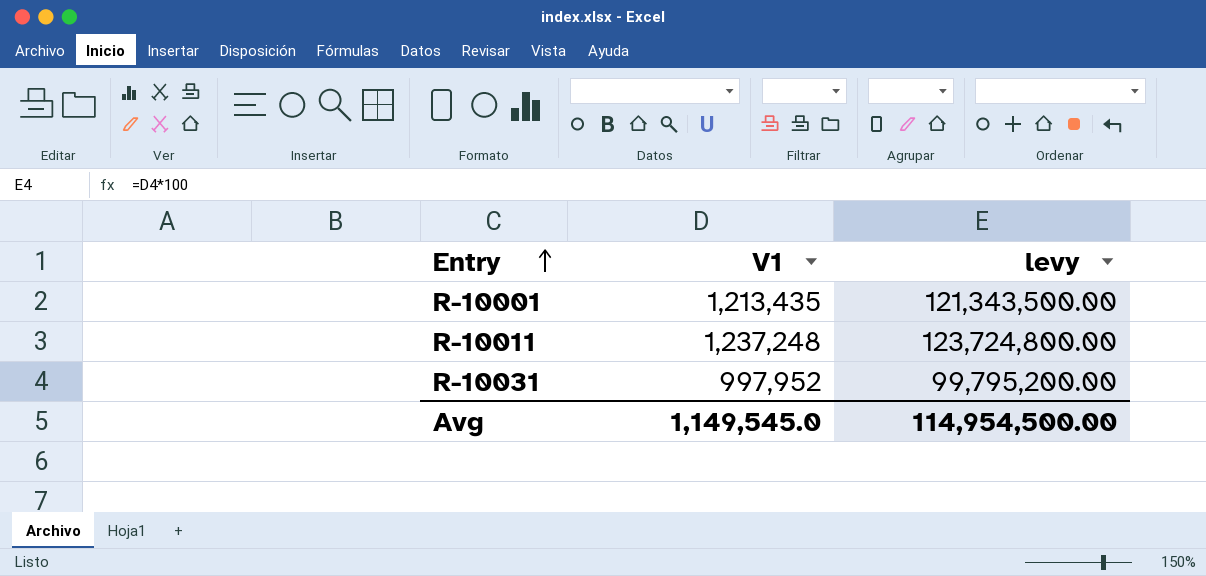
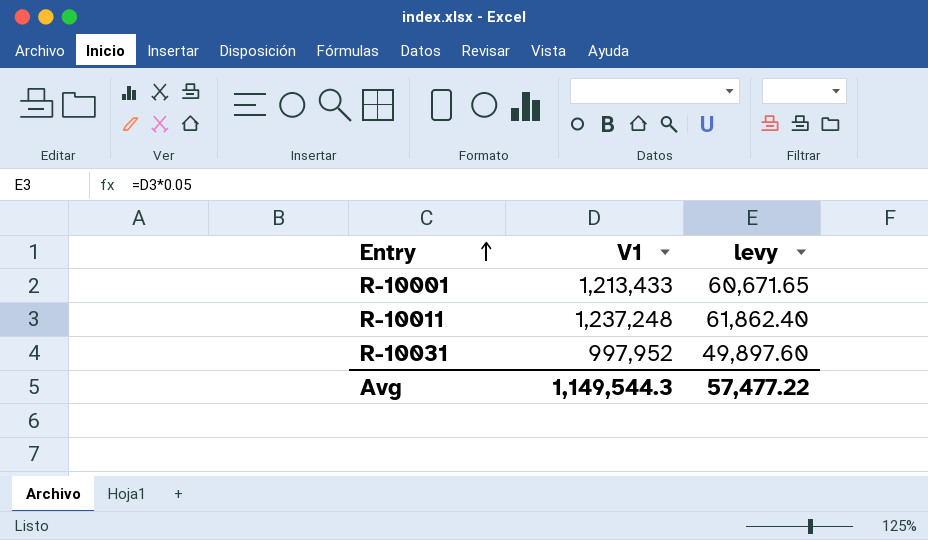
column levy | formula: [V1] * 100 -> [V1] * 0.05
R-10001 | V1: 1,213,435 -> 1,213,433
Avg | V1: 1,149,545.0 -> 1,149,544.3
Avg | levy: 114,954,500.00 -> 57,477.22

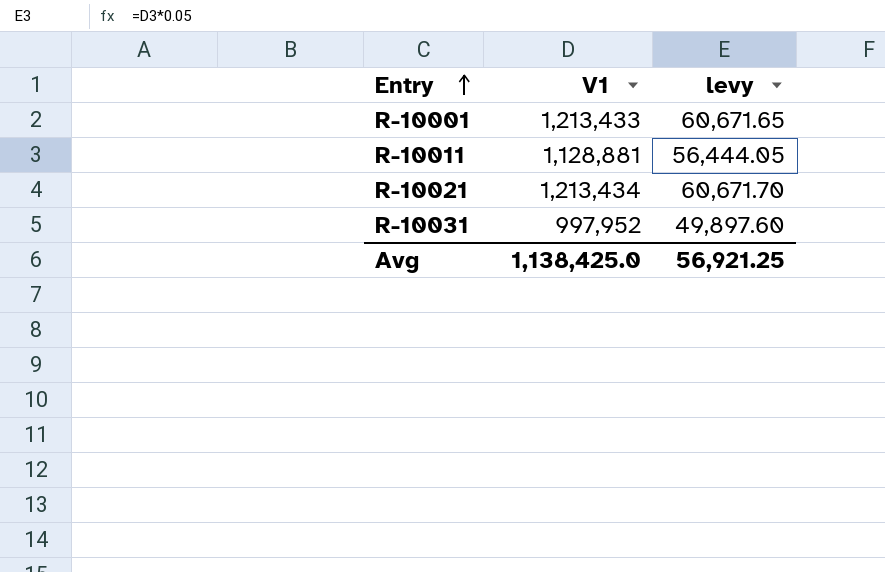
R-10011 | V1: 1,237,248 -> 1,128,881
R-10011 | levy: 61,862.40 -> 56,444.05
row R-10021: none -> 1,213,434 | 60,671.70
Avg | V1: 1,149,544.3 -> 1,138,425.0
Avg | levy: 57,477.22 -> 56,921.25

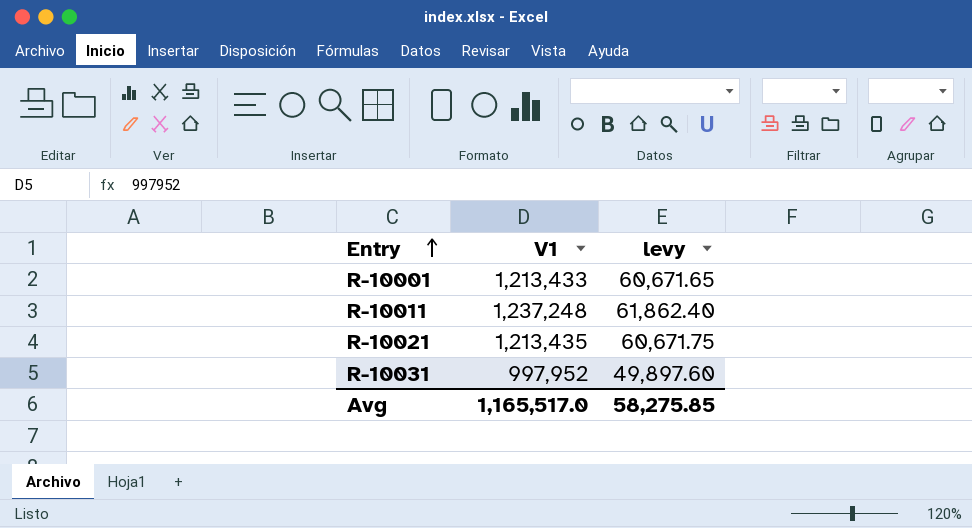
R-10011 | V1: 1,128,881 -> 1,237,248
R-10011 | levy: 56,444.05 -> 61,862.40
R-10021 | V1: 1,213,434 -> 1,213,435
R-10021 | levy: 60,671.70 -> 60,671.75
Avg | V1: 1,138,425.0 -> 1,165,517.0
Avg | levy: 56,921.25 -> 58,275.85

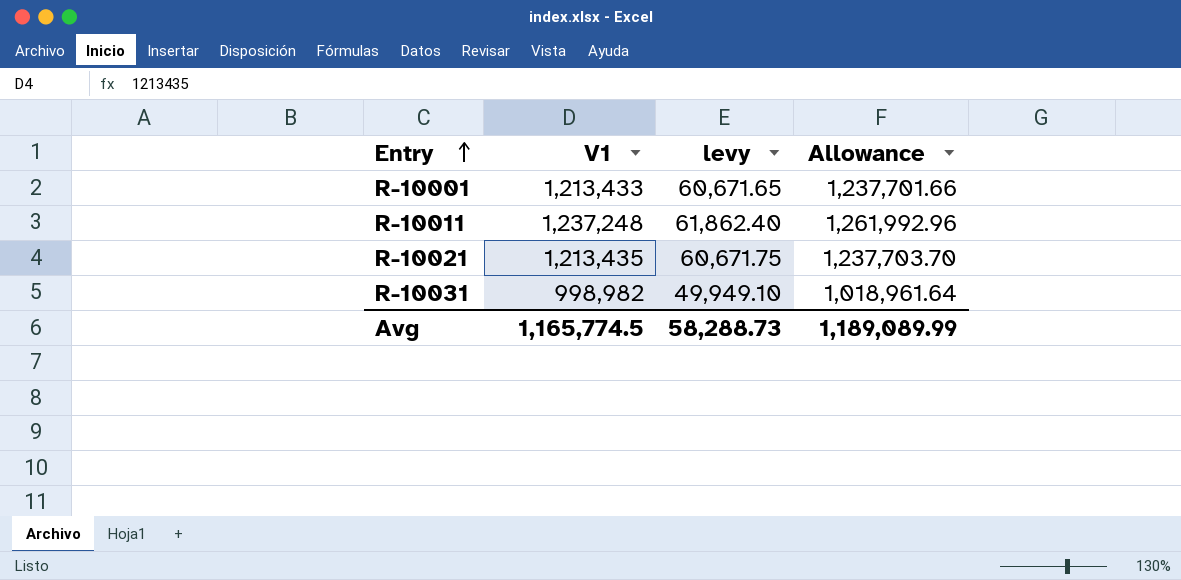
column Allowance | formula: none -> [V1] * 1.02
R-10031 | V1: 997,952 -> 998,982
R-10031 | levy: 49,897.60 -> 49,949.10
Avg | V1: 1,165,517.0 -> 1,165,774.5
Avg | levy: 58,275.85 -> 58,288.73

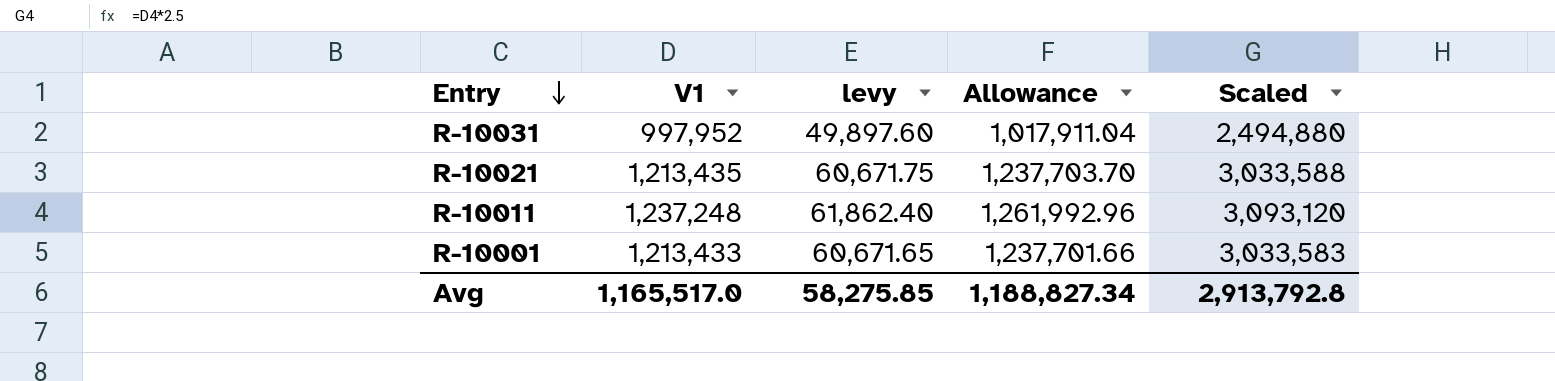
row order: Entry ascending -> Entry descending
column Scaled | formula: none -> [V1] * 2.5
R-10031 | V1: 998,982 -> 997,952
R-10031 | levy: 49,949.10 -> 49,897.60
R-10031 | Allowance: 1,018,961.64 -> 1,017,911.04
Avg | V1: 1,165,774.5 -> 1,165,517.0
Avg | levy: 58,288.73 -> 58,275.85
Avg | Allowance: 1,189,089.99 -> 1,188,827.34

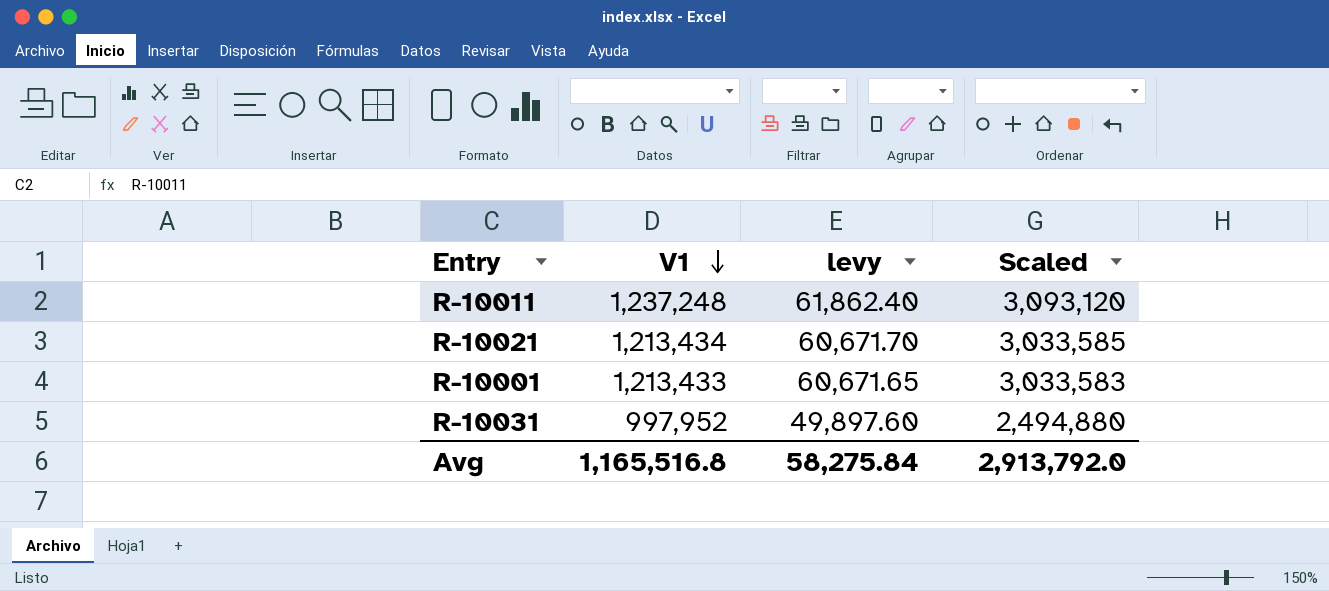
row order: Entry descending -> V1 descending
column Allowance | formula: [V1] * 1.02 -> none
R-10021 | V1: 1,213,435 -> 1,213,434
R-10021 | levy: 60,671.75 -> 60,671.70
R-10021 | Scaled: 3,033,588 -> 3,033,585
Avg | V1: 1,165,517.0 -> 1,165,516.8
Avg | levy: 58,275.85 -> 58,275.84
Avg | Scaled: 2,913,792.8 -> 2,913,792.0

